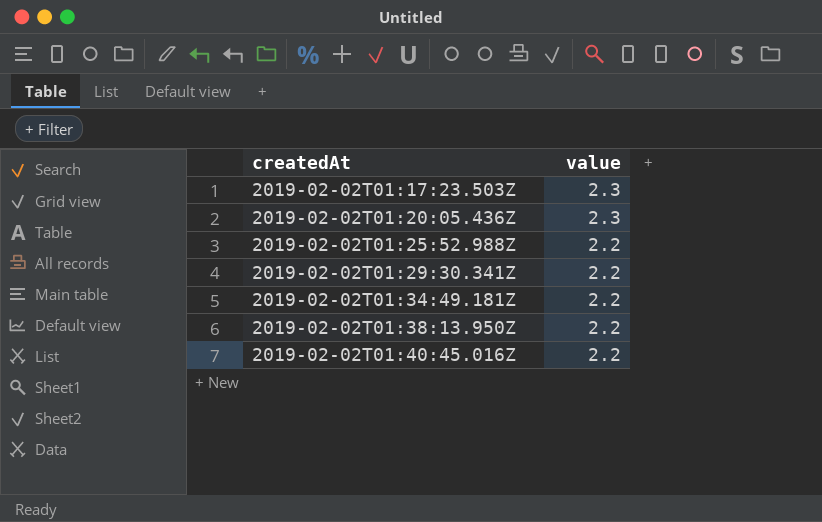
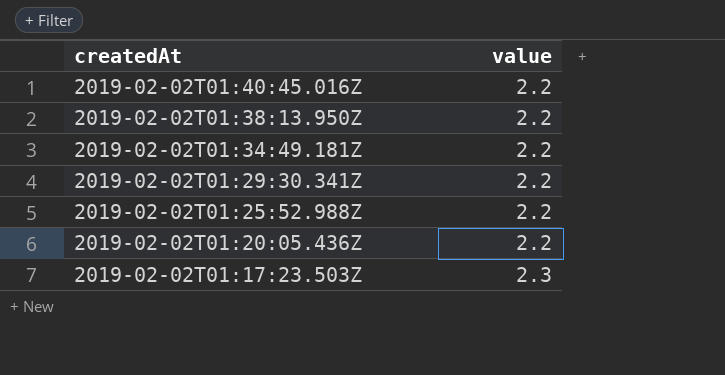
row order: createdAt ascending -> createdAt descending
2019-02-02T01:20:05.436Z | value: 2.3 -> 2.2

